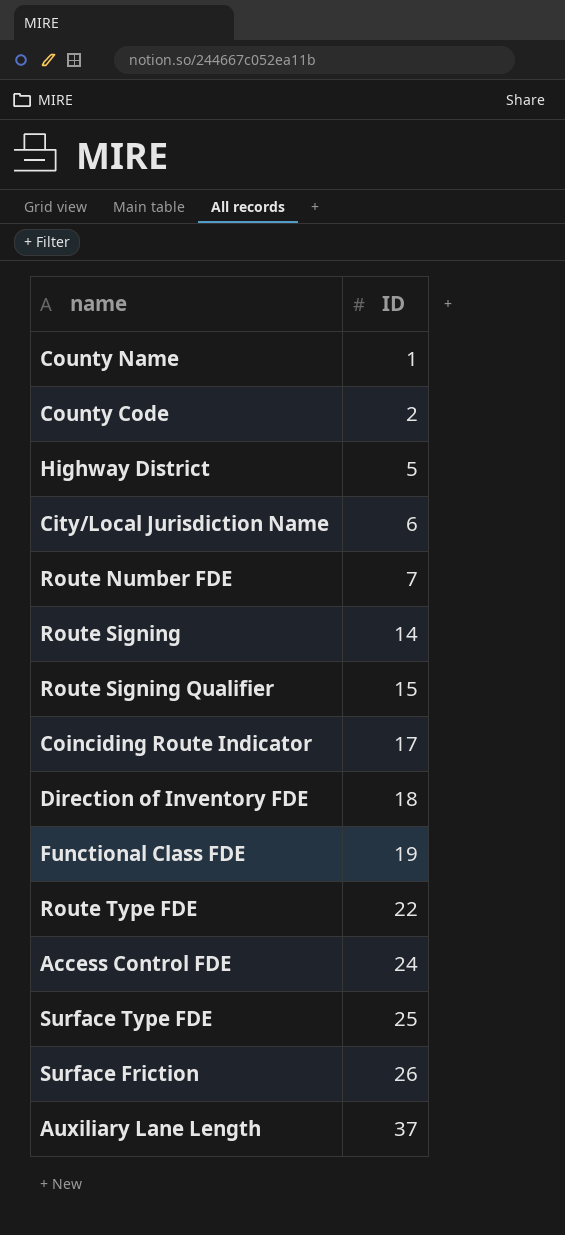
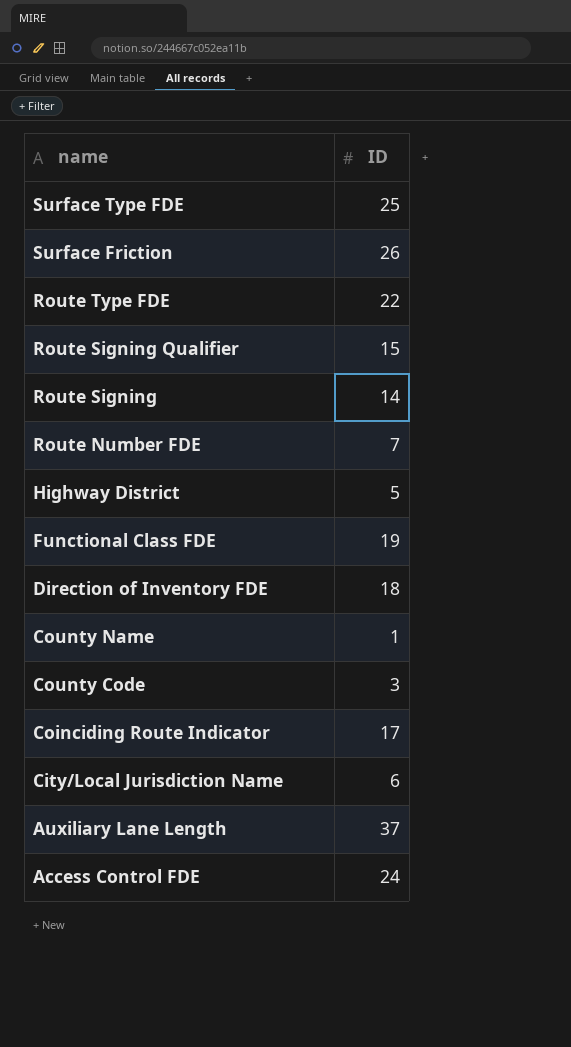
row order: ID ascending -> name descending
County Code | ID: 2 -> 3

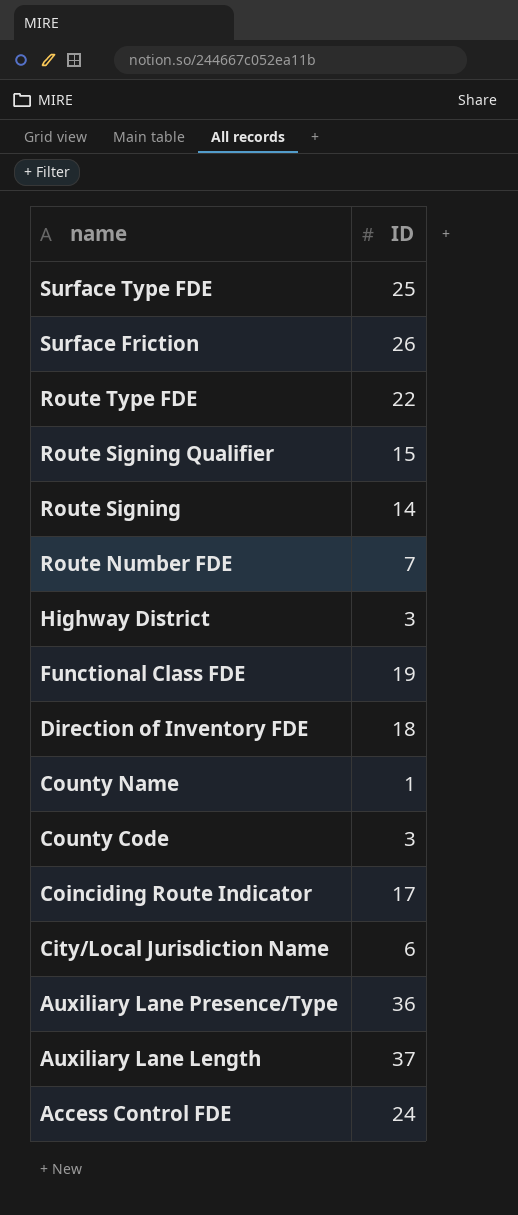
Highway District | ID: 5 -> 3
row Auxiliary Lane Presence/Type: none -> 36

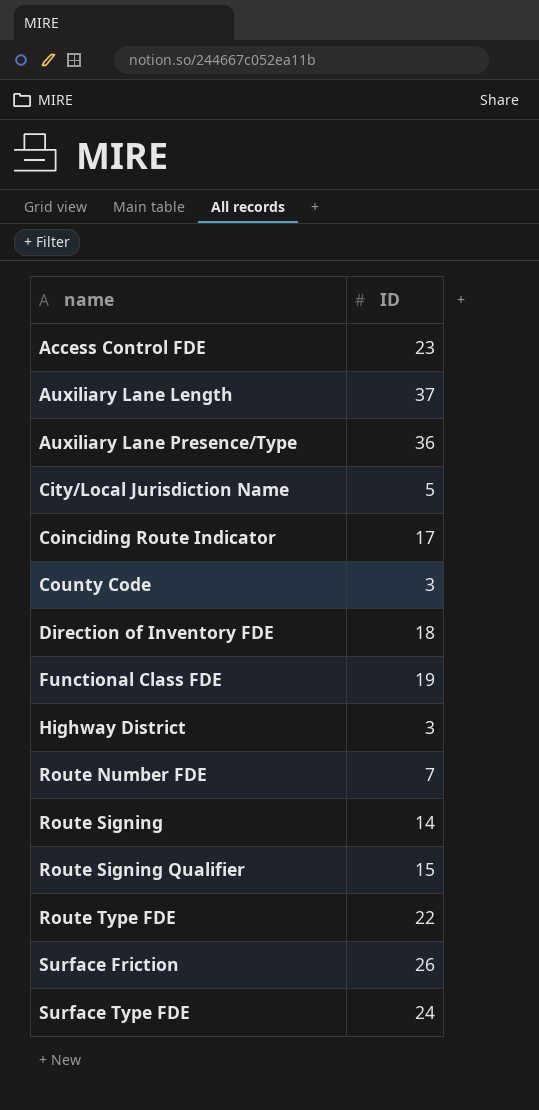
row order: name descending -> name ascending
row County Name: 1 -> none
Access Control FDE | ID: 24 -> 23
City/Local Jurisdiction Name | ID: 6 -> 5
Surface Type FDE | ID: 25 -> 24

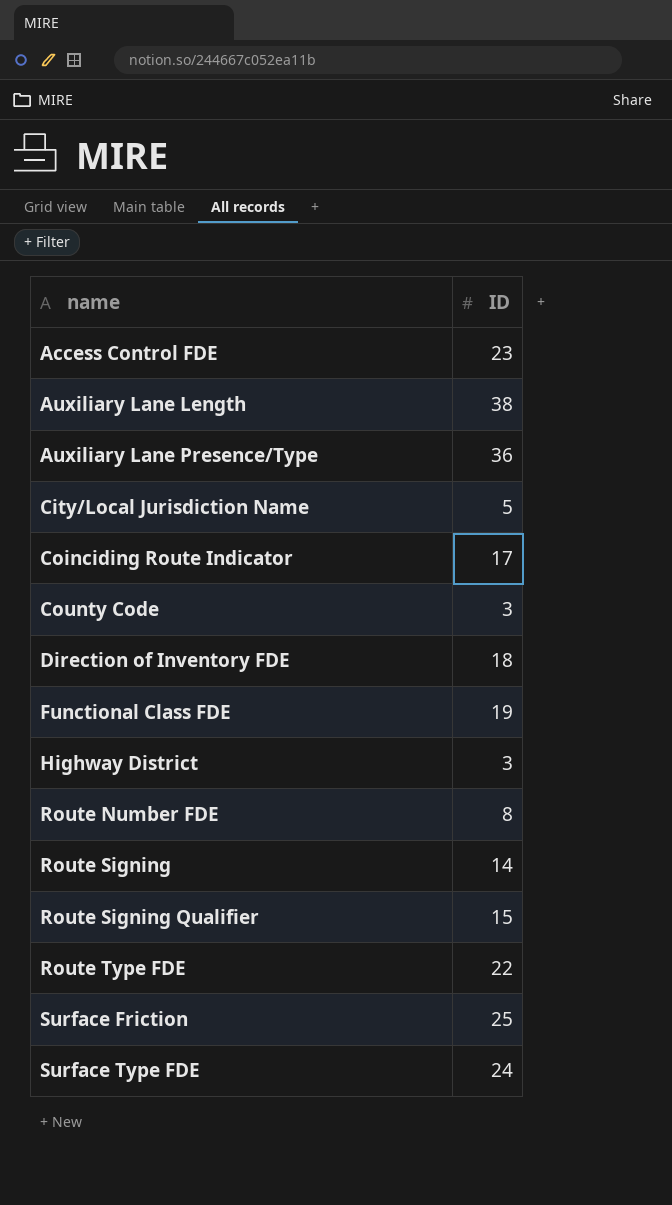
Auxiliary Lane Length | ID: 37 -> 38
Route Number FDE | ID: 7 -> 8
Surface Friction | ID: 26 -> 25

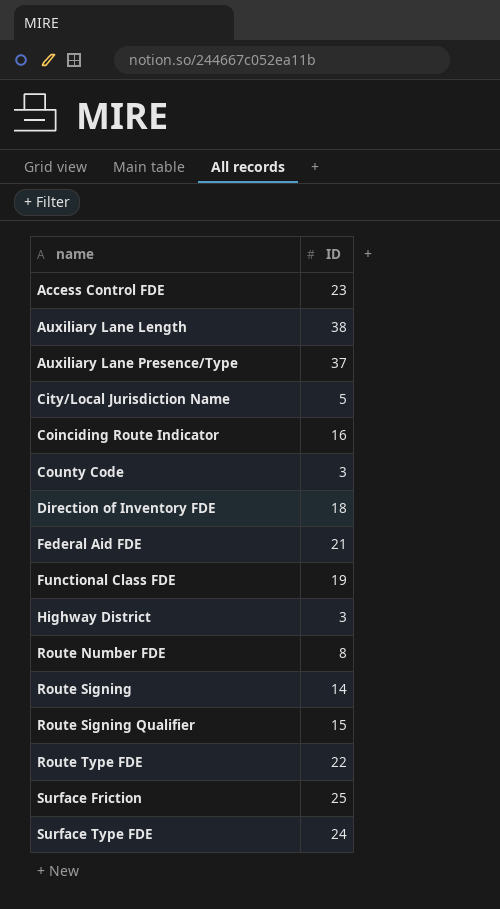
Auxiliary Lane Presence/Type | ID: 36 -> 37
Coinciding Route Indicator | ID: 17 -> 16
row Federal Aid FDE: none -> 21

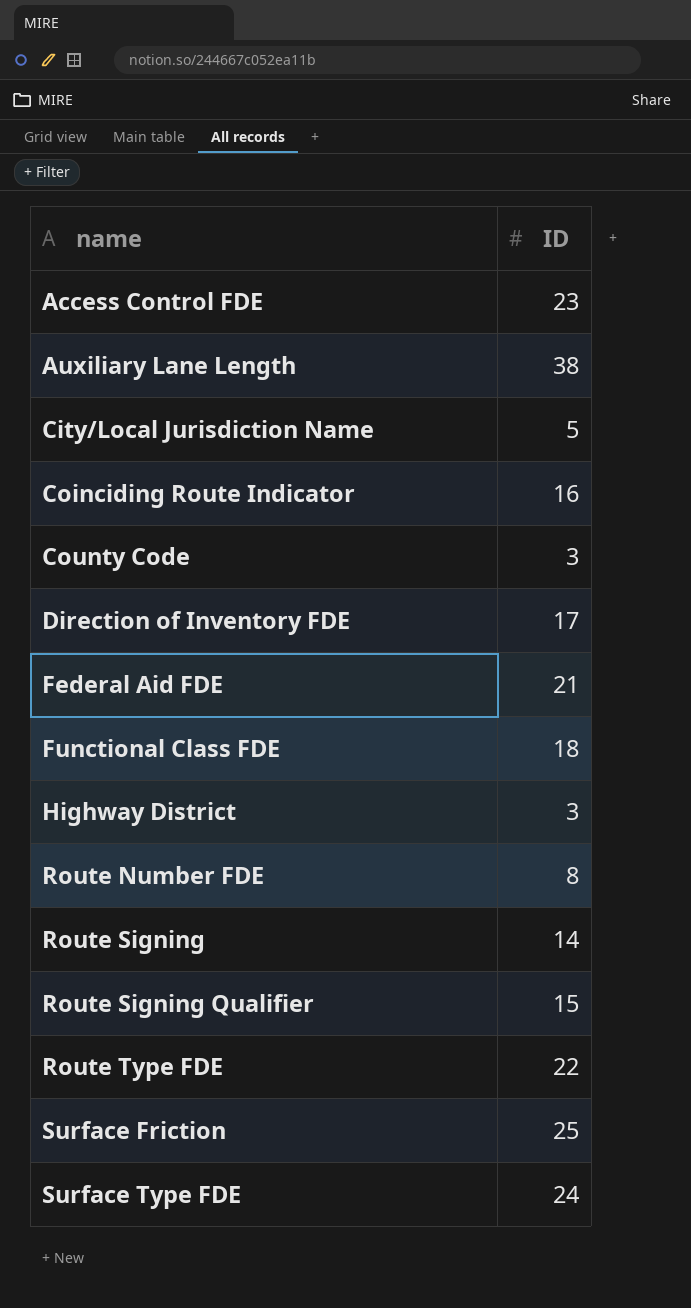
row Auxiliary Lane Presence/Type: 37 -> none
Direction of Inventory FDE | ID: 18 -> 17
Functional Class FDE | ID: 19 -> 18

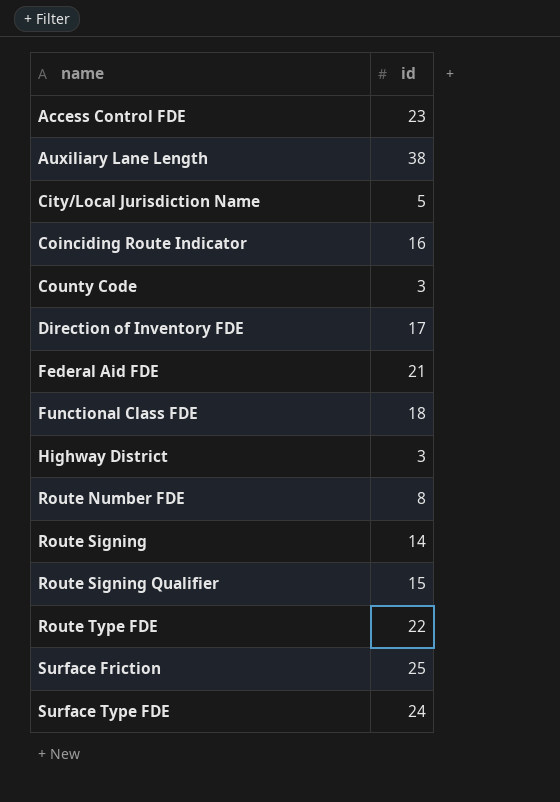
column name: ID -> id

